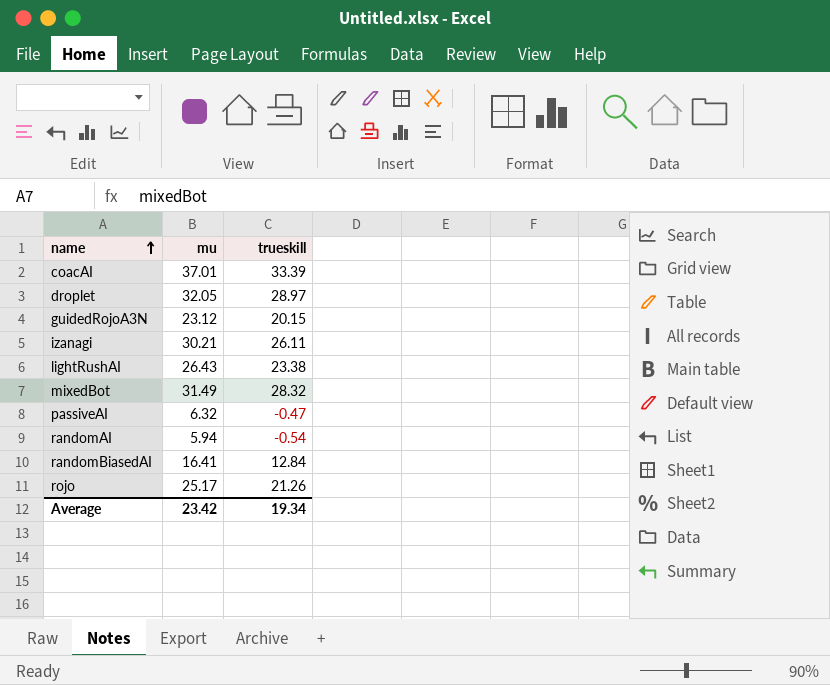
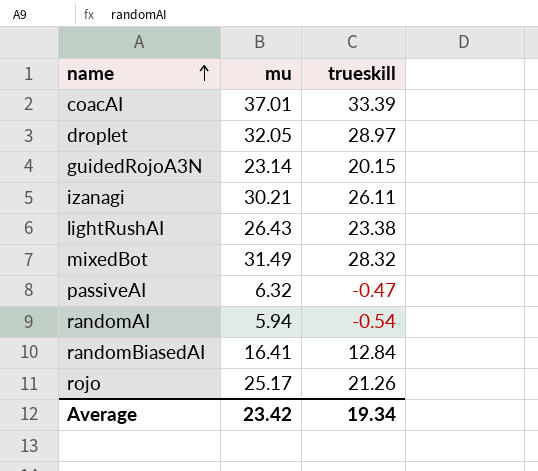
guidedRojoA3N | mu: 23.12 -> 23.14

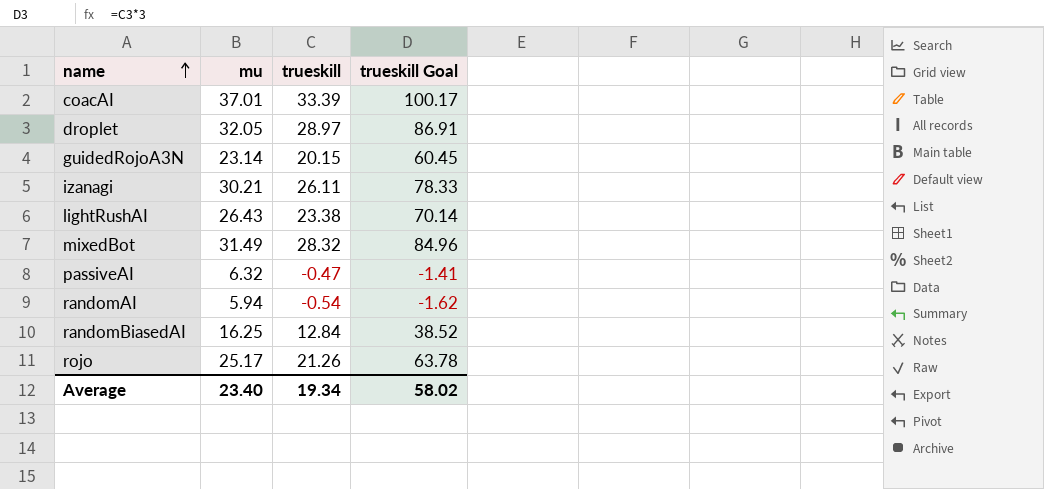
column trueskill Goal | formula: none -> [trueskill] * 3
randomBiasedAI | mu: 16.41 -> 16.25
Average | mu: 23.42 -> 23.40

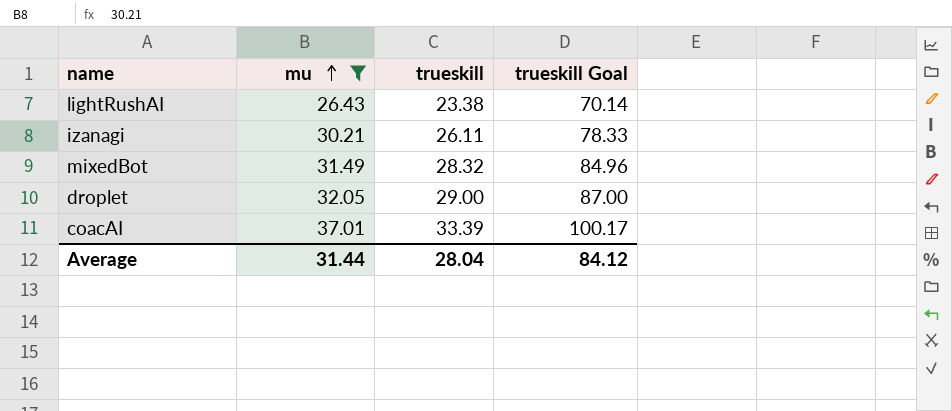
filter: none -> mu >= 26.43
row order: name ascending -> mu ascending
droplet | trueskill: 28.97 -> 29.00
droplet | trueskill Goal: 86.91 -> 87.00
Average | mu: 23.40 -> 31.44
Average | trueskill: 19.34 -> 28.04
Average | trueskill Goal: 58.02 -> 84.12

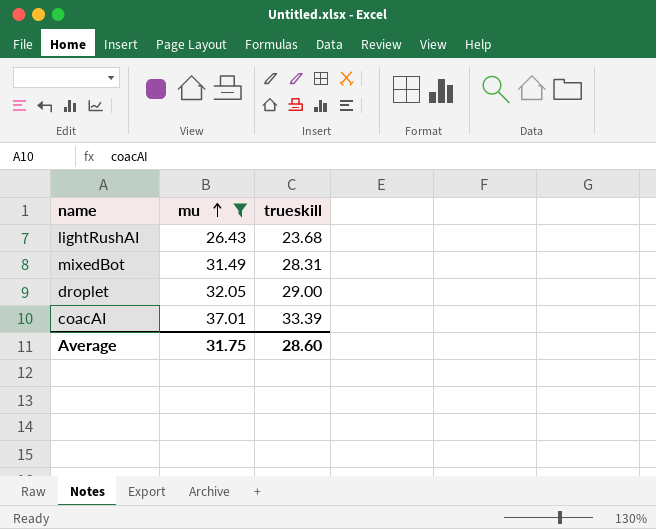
column trueskill Goal | formula: [trueskill] * 3 -> none
row izanagi: 30.21 | 26.11 | 78.33 -> none
lightRushAI | trueskill: 23.38 -> 23.68
mixedBot | trueskill: 28.32 -> 28.31
Average | mu: 31.44 -> 31.75
Average | trueskill: 28.04 -> 28.60

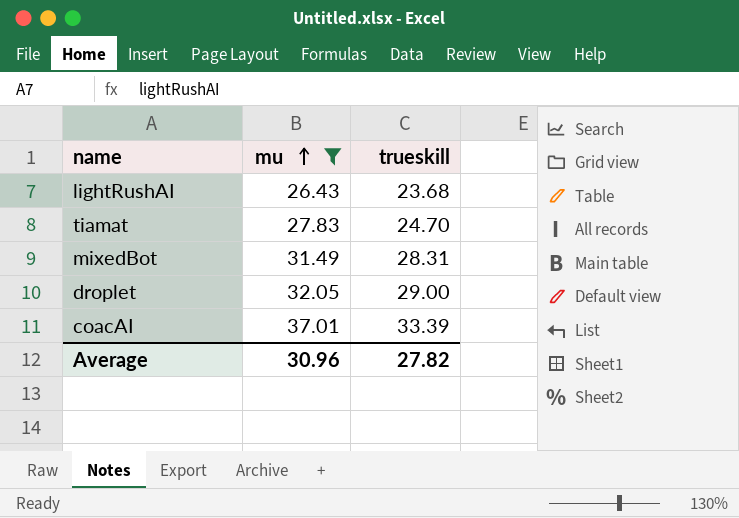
row tiamat: none -> 27.83 | 24.70
Average | mu: 31.75 -> 30.96
Average | trueskill: 28.60 -> 27.82

